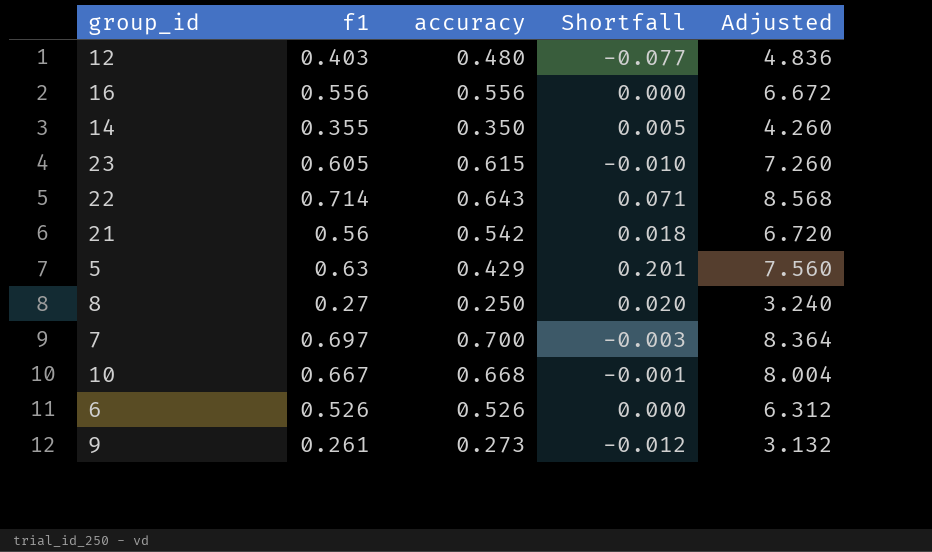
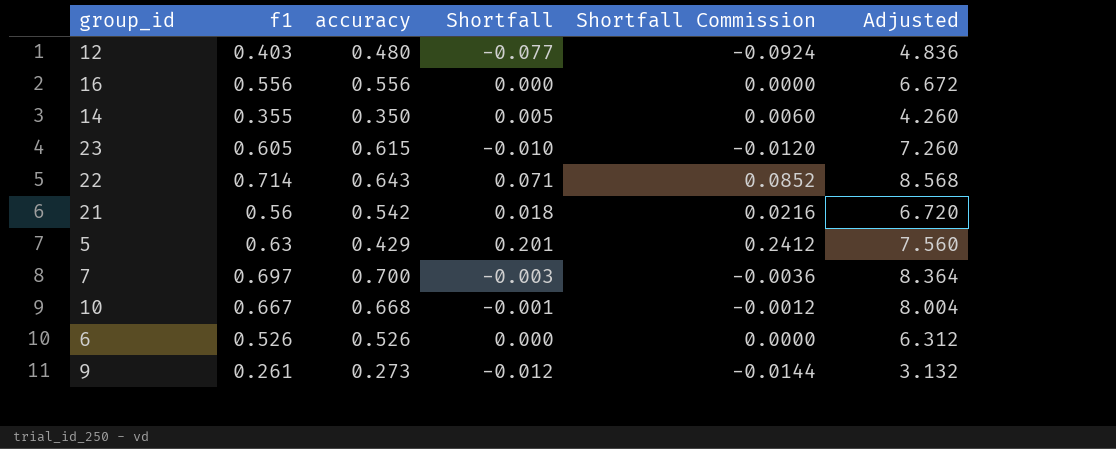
column Shortfall Commission | formula: none -> [Shortfall] * 1.2
row 8: 0.27 | 0.250 | 0.020 | 3.240 -> none

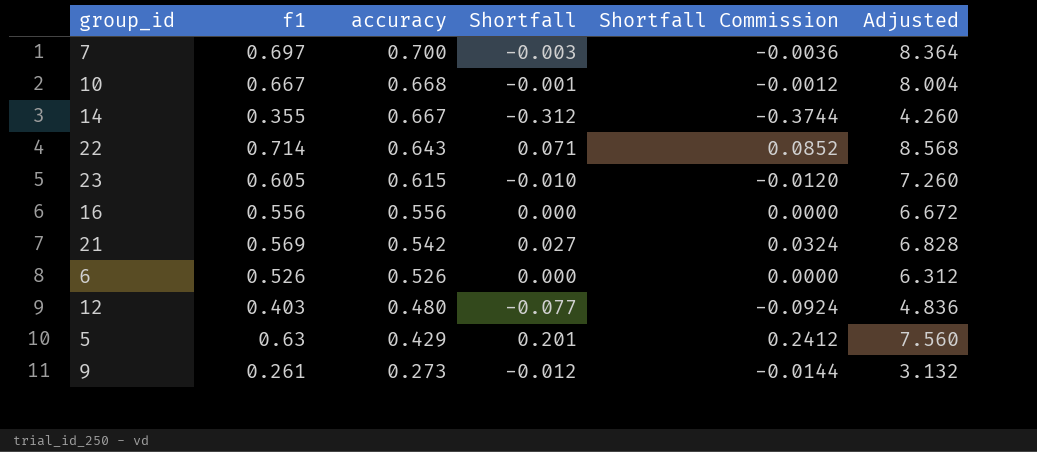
row order: none -> accuracy descending
14 | accuracy: 0.350 -> 0.667
14 | Shortfall: 0.005 -> -0.312
14 | Shortfall Commission: 0.0060 -> -0.3744
21 | f1: 0.56 -> 0.569
21 | Shortfall: 0.018 -> 0.027
21 | Shortfall Commission: 0.0216 -> 0.0324
21 | Adjusted: 6.720 -> 6.828

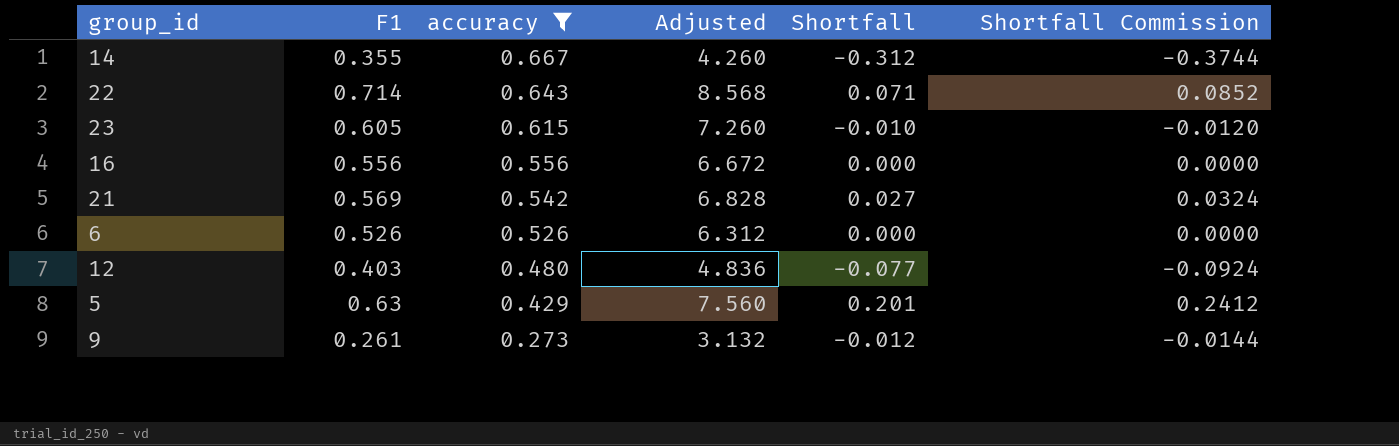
filter: none -> accuracy <= 0.667
column name: f1 -> F1
column Adjusted | position: 6 -> 4

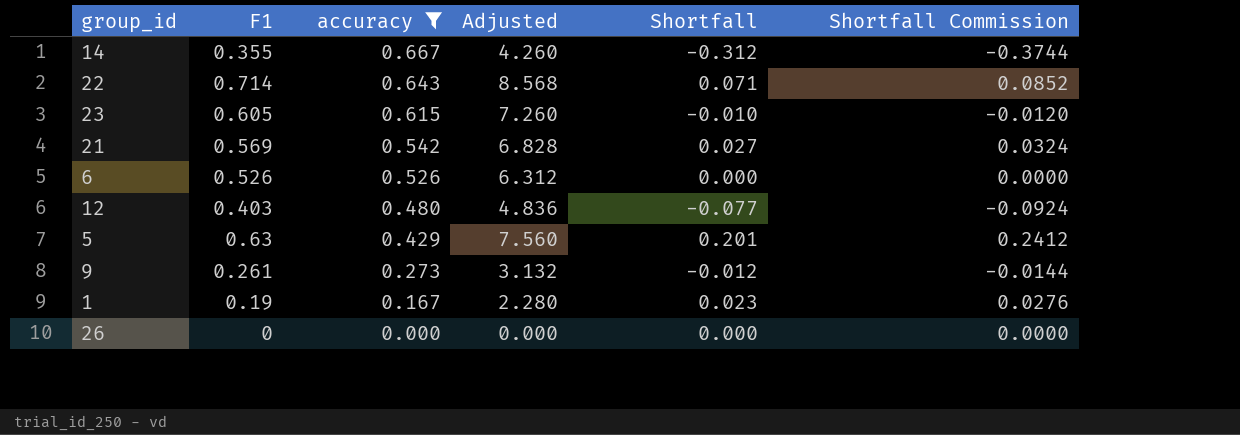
row 16: 0.556 | 0.556 | 6.672 | 0.000 | 0.0000 -> none
row 1: none -> 0.19 | 0.167 | 2.280 | 0.023 | 0.0276
row 26: none -> 0 | 0.000 | 0.000 | 0.000 | 0.0000

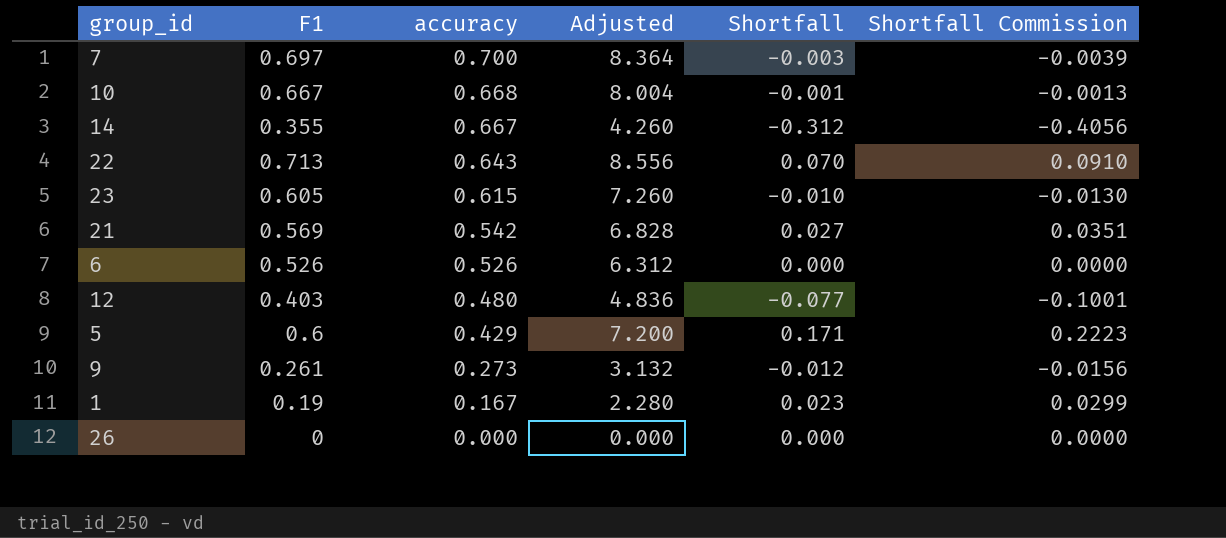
filter: accuracy <= 0.667 -> none
column Shortfall Commission | formula: [Shortfall] * 1.2 -> [Shortfall] * 1.3
22 | F1: 0.714 -> 0.713
22 | Adjusted: 8.568 -> 8.556
22 | Shortfall: 0.071 -> 0.070
5 | F1: 0.63 -> 0.6
5 | Adjusted: 7.560 -> 7.200
5 | Shortfall: 0.201 -> 0.171

